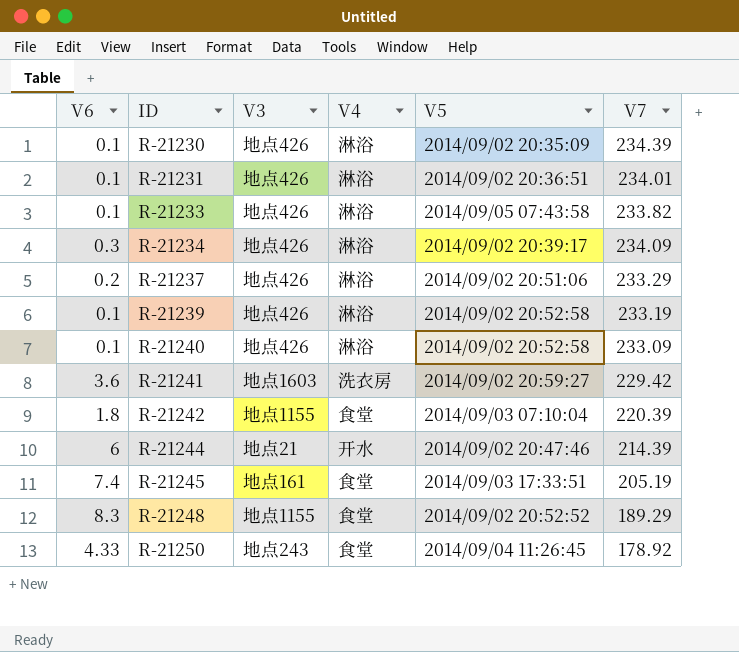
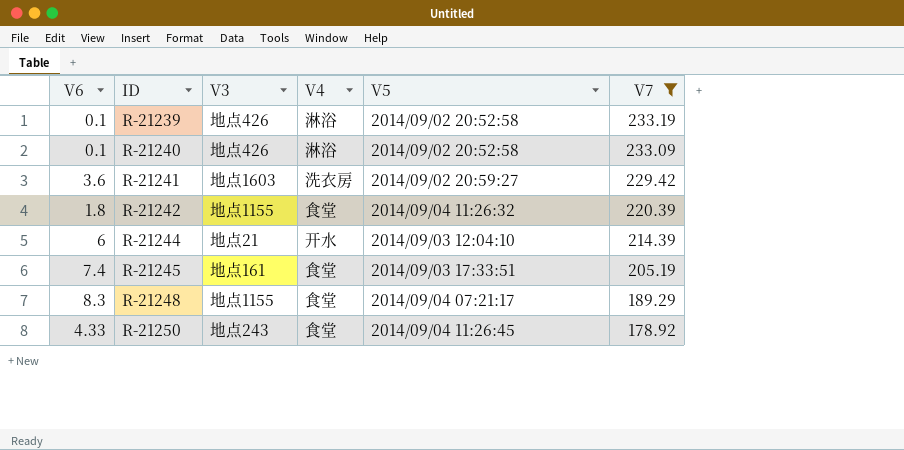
filter: none -> V7 <= 233.19
R-21242 | V5: 2014/09/03 07:10:04 -> 2014/09/04 11:26:32
R-21244 | V5: 2014/09/02 20:47:46 -> 2014/09/03 12:04:10
R-21248 | V5: 2014/09/02 20:52:52 -> 2014/09/04 07:21:17

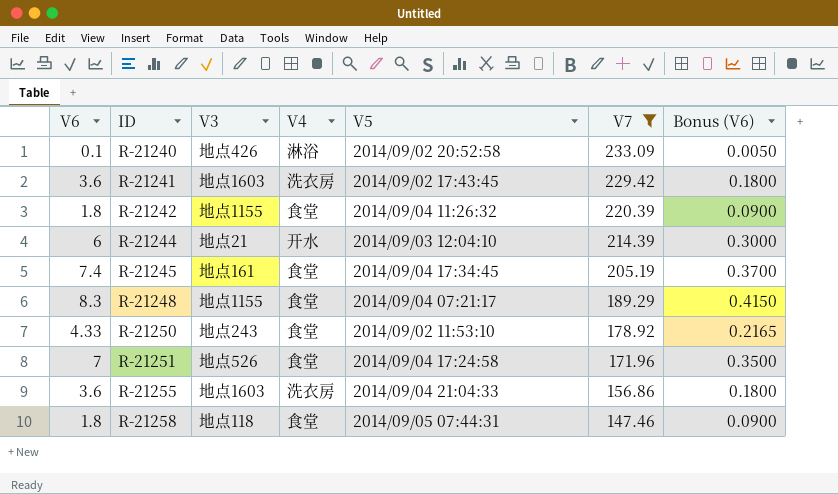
column Bonus (V6) | formula: none -> [V6] * 0.05
row R-21239: 0.1 | 地点426 | 淋浴 | 2014/09/02 20:52:58 | 233.19 -> none
R-21241 | V5: 2014/09/02 20:59:27 -> 2014/09/02 17:43:45
R-21245 | V5: 2014/09/03 17:33:51 -> 2014/09/04 17:34:45
R-21250 | V5: 2014/09/04 11:26:45 -> 2014/09/02 11:53:10
row R-21251: none -> 7 | 地点526 | 食堂 | 2014/09/04 17:24:58 | 171.96 | 0.3500
row R-21255: none -> 3.6 | 地点1603 | 洗衣房 | 2014/09/04 21:04:33 | 156.86 | 0.1800
row R-21258: none -> 1.8 | 地点118 | 食堂 | 2014/09/05 07:44:31 | 147.46 | 0.0900

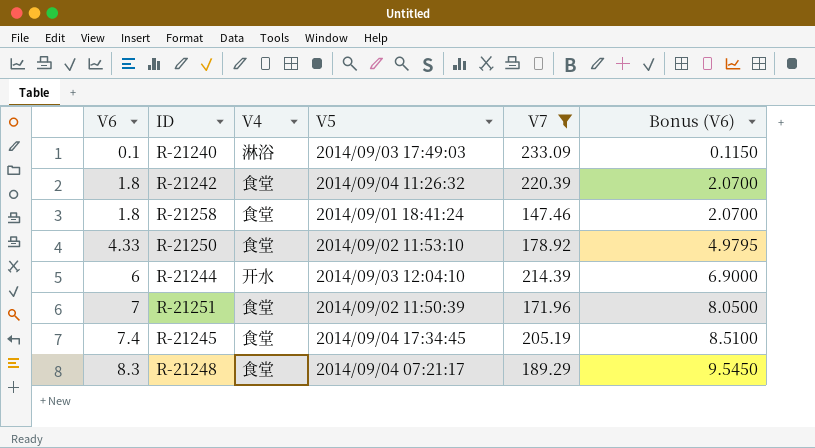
row order: ID ascending -> V6 ascending
column V3 | position: 3 -> none
column Bonus (V6) | formula: [V6] * 0.05 -> [V6] * 1.15
row R-21241: 3.6 | 地点1603 | 洗衣房 | 2014/09/02 17:43:45 | 229.42 | 0.1800 -> none
row R-21255: 3.6 | 地点1603 | 洗衣房 | 2014/09/04 21:04:33 | 156.86 | 0.1800 -> none
R-21240 | V5: 2014/09/02 20:52:58 -> 2014/09/03 17:49:03
R-21258 | V5: 2014/09/05 07:44:31 -> 2014/09/01 18:41:24
R-21251 | V5: 2014/09/04 17:24:58 -> 2014/09/02 11:50:39

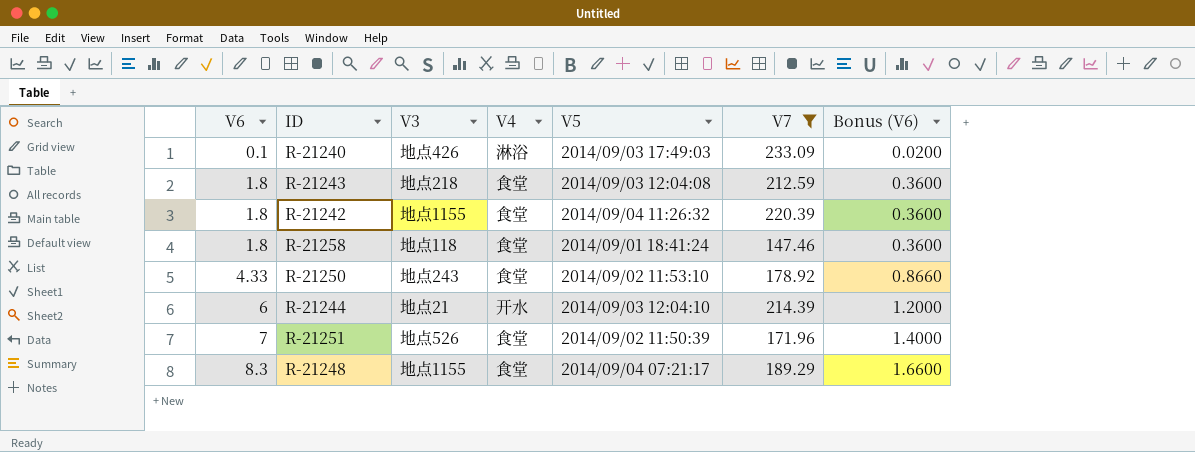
column V3 | position: none -> 3
column Bonus (V6) | formula: [V6] * 1.15 -> [V6] * 0.2
row R-21245: 7.4 | 食堂 | 2014/09/04 17:34:45 | 205.19 | 8.5100 -> none
row R-21243: none -> 1.8 | 地点218 | 食堂 | 2014/09/03 12:04:08 | 212.59 | 0.3600

